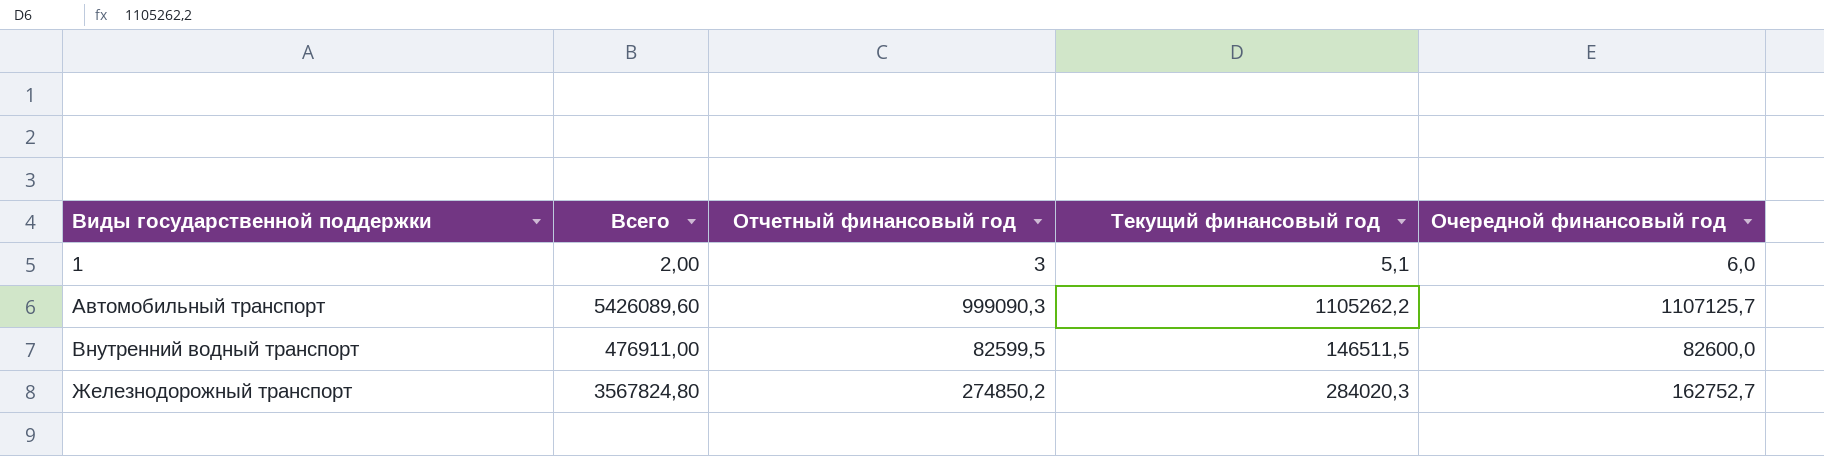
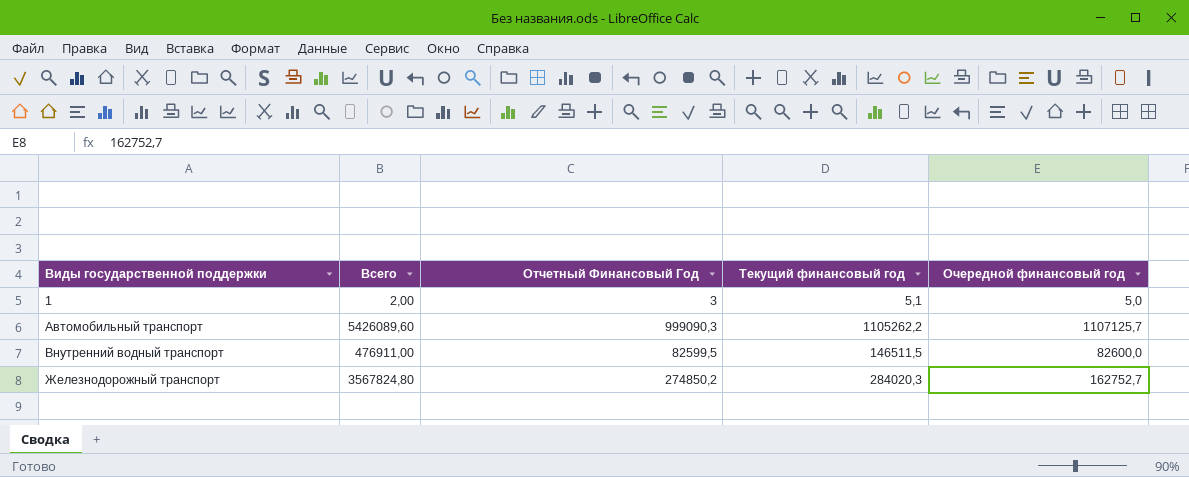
column name: Отчетный финансовый год -> Отчетный Финансовый Год
1 | Очередной финансовый год: 6,0 -> 5,0

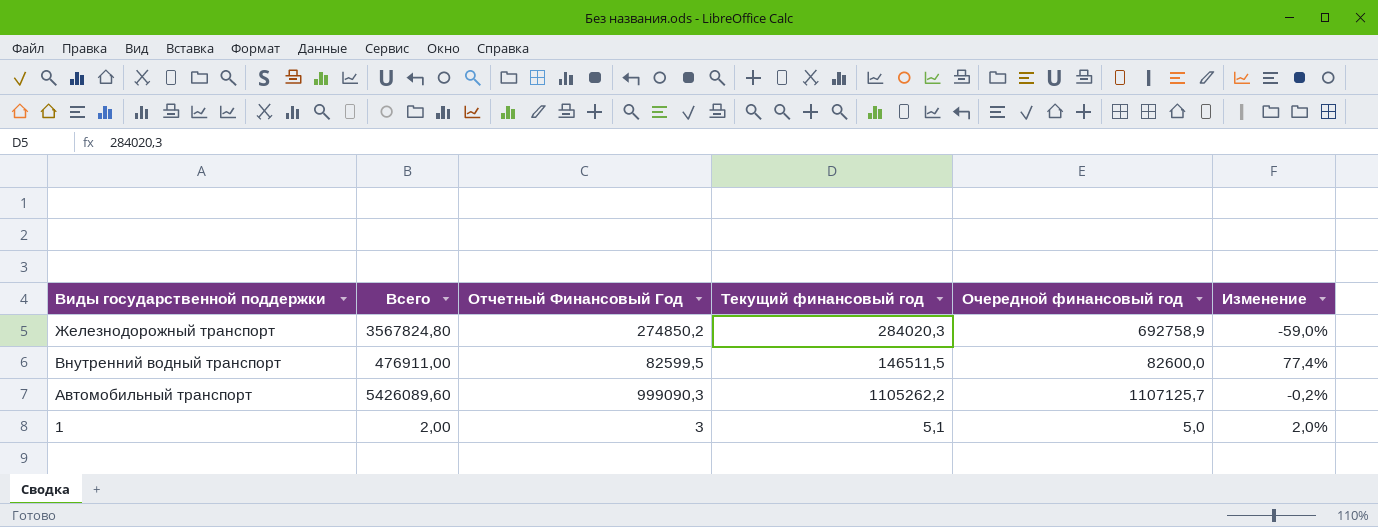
row order: Виды государственной поддержки ascending -> Виды государственной поддержки descending
column Изменение | formula: none -> ([Текущий финансовый год] - [Очередной финансовый год]) / [Очередной финансовый год]
Железнодорожный транспорт | Очередной финансовый год: 162752,7 -> 692758,9

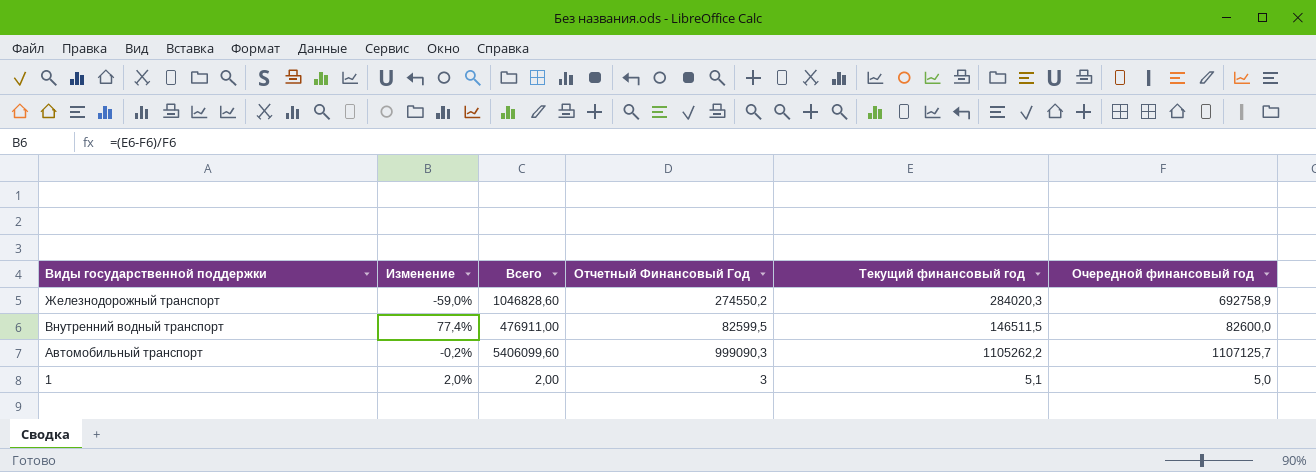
column Изменение | position: 6 -> 2
Железнодорожный транспорт | Всего: 3567824,80 -> 1046828,60
Железнодорожный транспорт | Отчетный Финансовый Год: 274850,2 -> 274550,2
Автомобильный транспорт | Всего: 5426089,60 -> 5406099,60

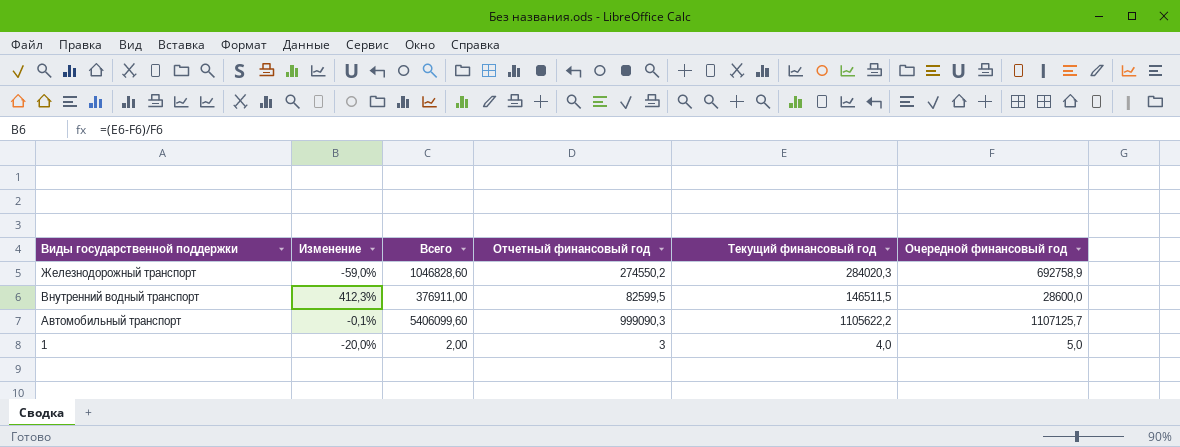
column name: Отчетный Финансовый Год -> Отчетный финансовый год
Внутренний водный транспорт | Изменение: 77,4% -> 412,3%
Внутренний водный транспорт | Всего: 476911,00 -> 376911,00
Внутренний водный транспорт | Очередной финансовый год: 82600,0 -> 28600,0
Автомобильный транспорт | Изменение: -0,2% -> -0,1%
Автомобильный транспорт | Текущий финансовый год: 1105262,2 -> 1105622,2
1 | Изменение: 2,0% -> -20,0%
1 | Текущий финансовый год: 5,1 -> 4,0

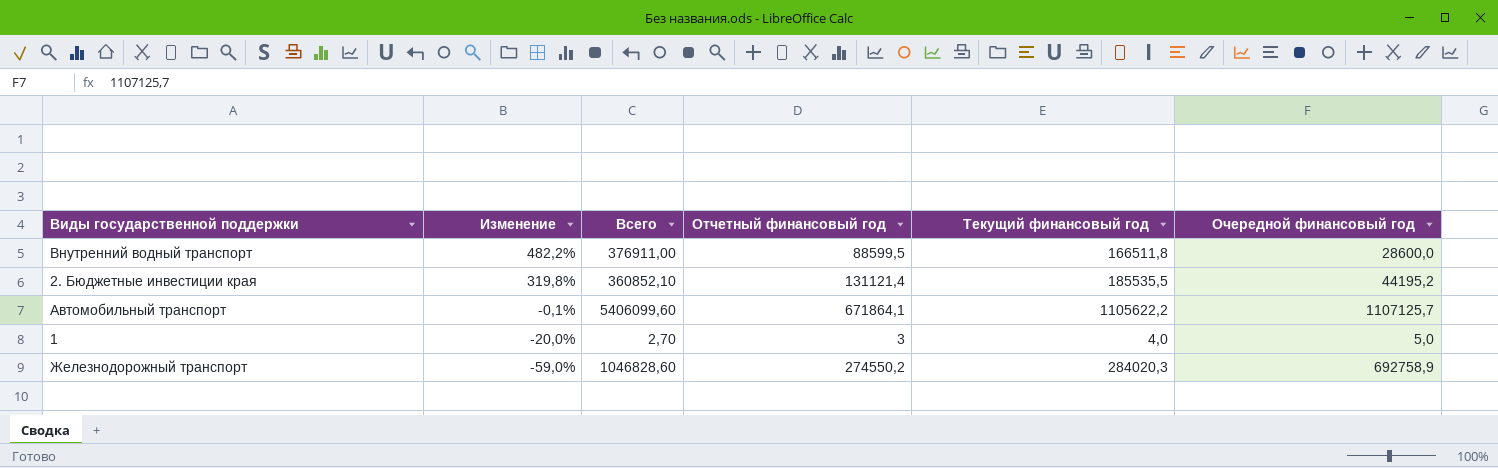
row order: Виды государственной поддержки descending -> Изменение descending
Внутренний водный транспорт | Изменение: 412,3% -> 482,2%
Внутренний водный транспорт | Отчетный финансовый год: 82599,5 -> 88599,5
Внутренний водный транспорт | Текущий финансовый год: 146511,5 -> 166511,8
row 2. Бюджетные инвестиции края: none -> 319,8% | 360852,10 | 131121,4 | 185535,5 | 44195,2
Автомобильный транспорт | Отчетный финансовый год: 999090,3 -> 671864,1
1 | Всего: 2,00 -> 2,70

